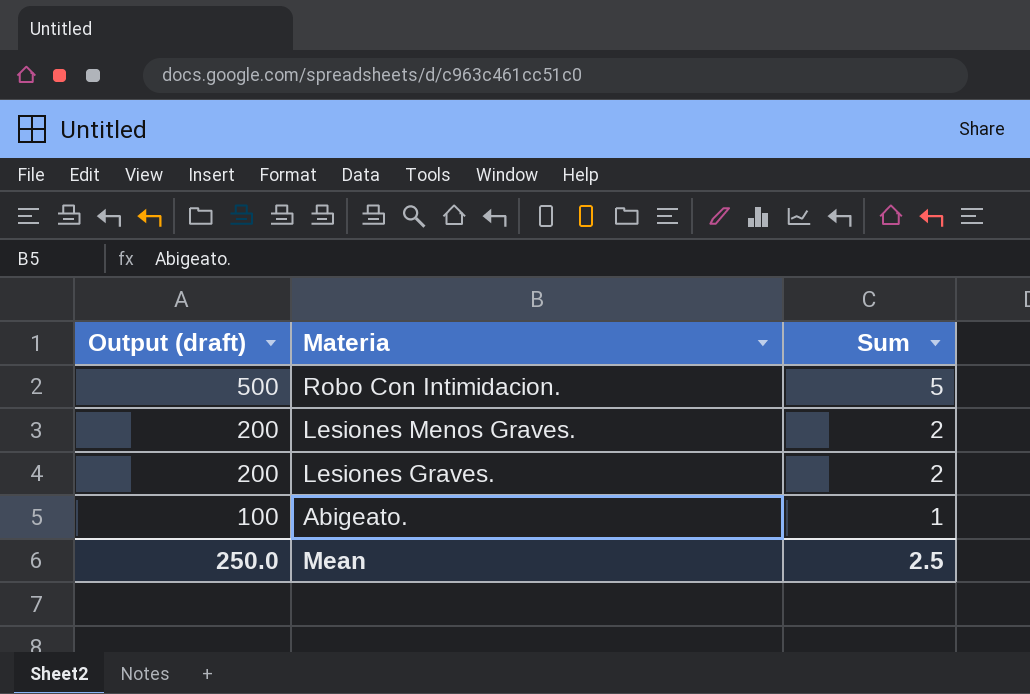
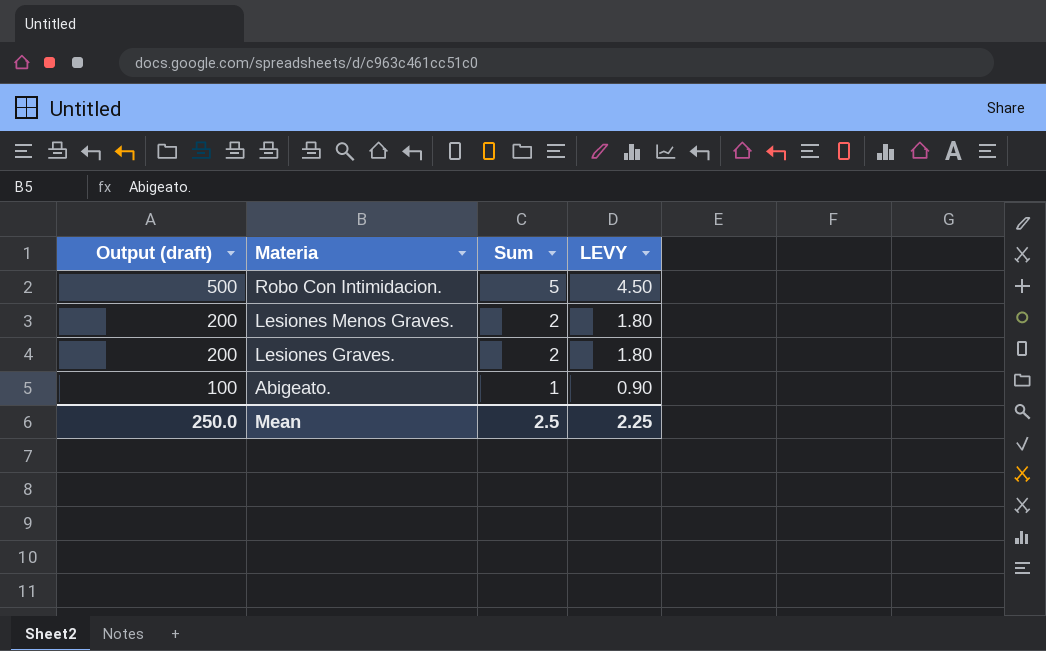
column LEVY | formula: none -> [Sum] * 0.9

